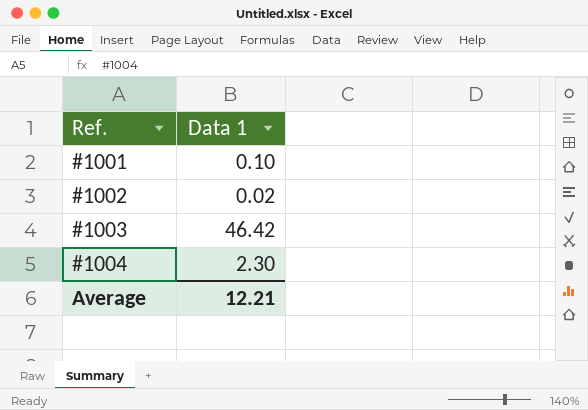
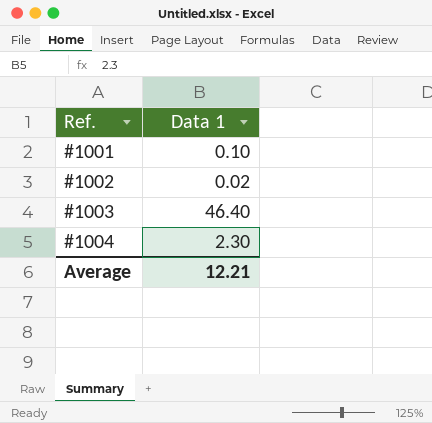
#1003 | Data 1: 46.42 -> 46.40

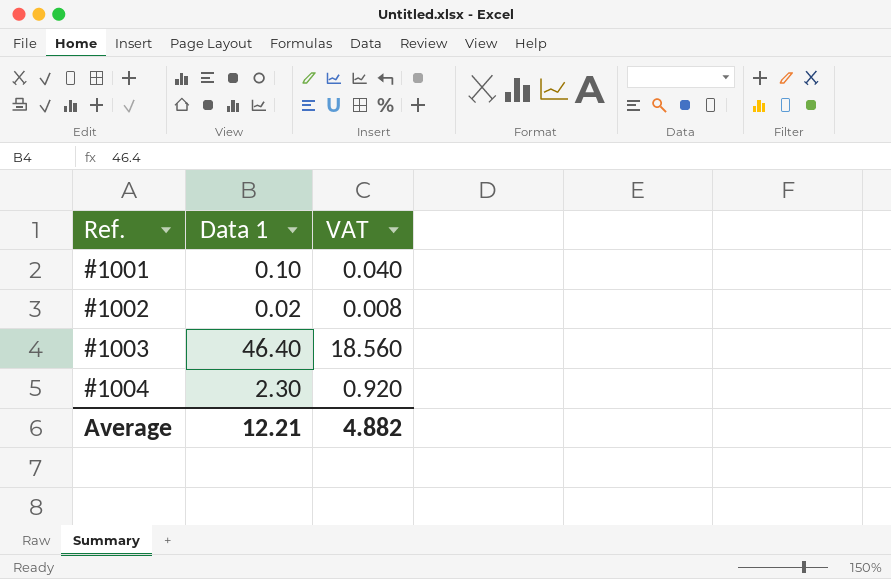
column VAT | formula: none -> [Data 1] * 0.4

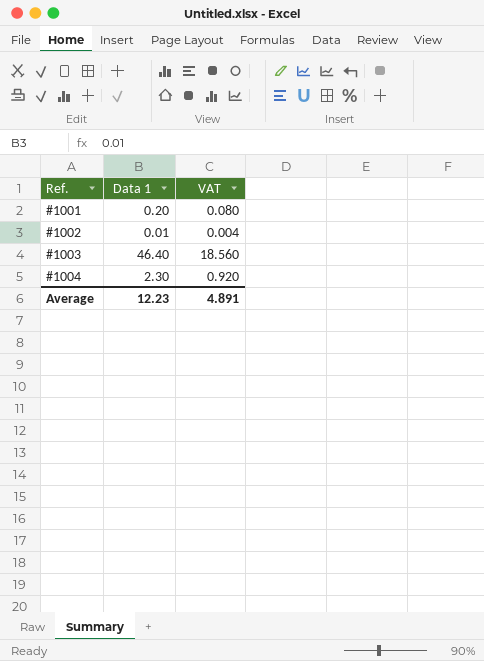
#1001 | Data 1: 0.10 -> 0.20
#1001 | VAT: 0.040 -> 0.080
#1002 | Data 1: 0.02 -> 0.01
#1002 | VAT: 0.008 -> 0.004
Average | Data 1: 12.21 -> 12.23
Average | VAT: 4.882 -> 4.891

